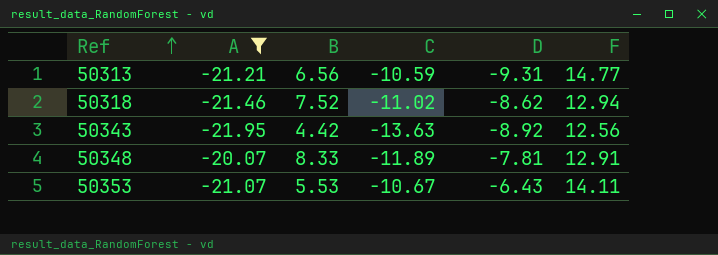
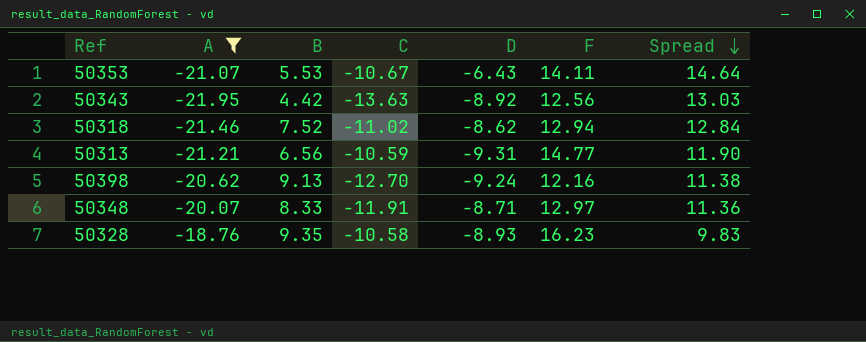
row order: Ref ascending -> Spread descending
column Spread | formula: none -> [D] - [A]
row 50398: none -> -20.62 | 9.13 | -12.70 | -9.24 | 12.16 | 11.38
50348 | C: -11.89 -> -11.91
50348 | D: -7.81 -> -8.71
50348 | F: 12.91 -> 12.97
row 50328: none -> -18.76 | 9.35 | -10.58 | -8.93 | 16.23 | 9.83

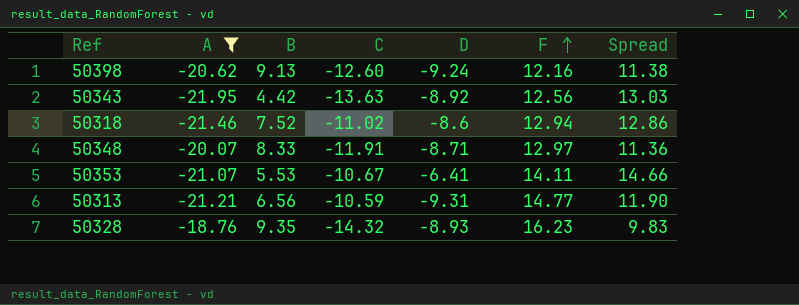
row order: Spread descending -> F ascending
50398 | C: -12.70 -> -12.60
50318 | D: -8.62 -> -8.6
50318 | Spread: 12.84 -> 12.86
50353 | D: -6.43 -> -6.41
50353 | Spread: 14.64 -> 14.66
50328 | C: -10.58 -> -14.32

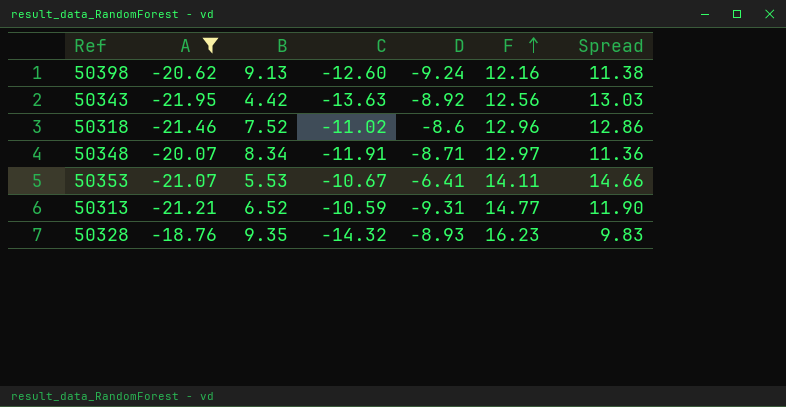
50318 | F: 12.94 -> 12.96
50348 | B: 8.33 -> 8.34
50313 | B: 6.56 -> 6.52

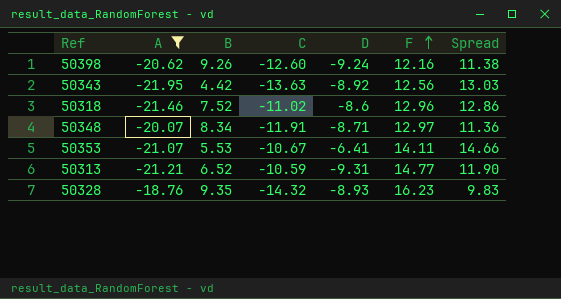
50398 | B: 9.13 -> 9.26

